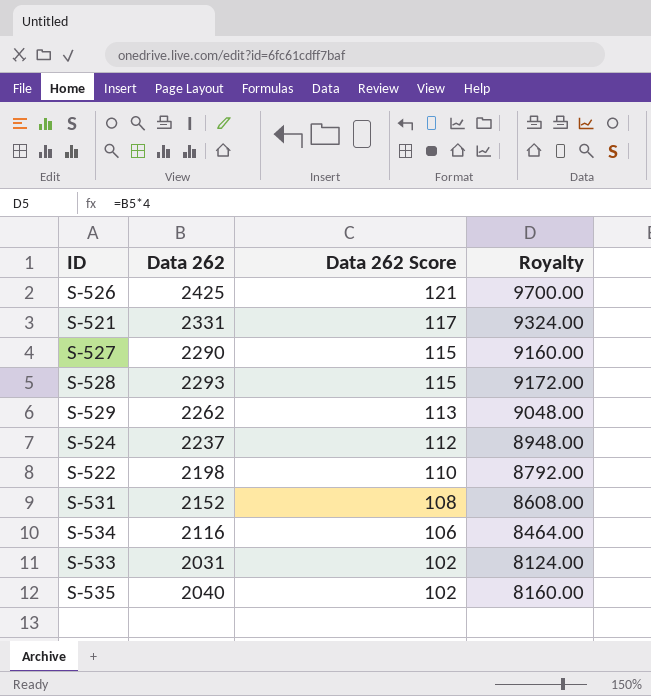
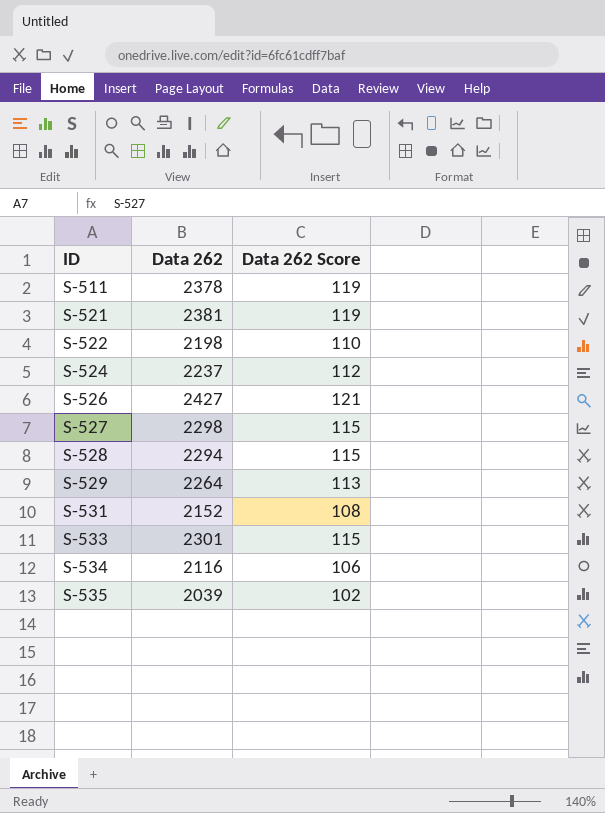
row order: Data 262 Score descending -> ID ascending
column Royalty | formula: [Data 262] * 4 -> none
row S-511: none -> 2378 | 119
S-521 | Data 262: 2331 -> 2381
S-521 | Data 262 Score: 117 -> 119
S-526 | Data 262: 2425 -> 2427
S-527 | Data 262: 2290 -> 2298
S-528 | Data 262: 2293 -> 2294
S-529 | Data 262: 2262 -> 2264
S-533 | Data 262: 2031 -> 2301
S-533 | Data 262 Score: 102 -> 115
S-535 | Data 262: 2040 -> 2039

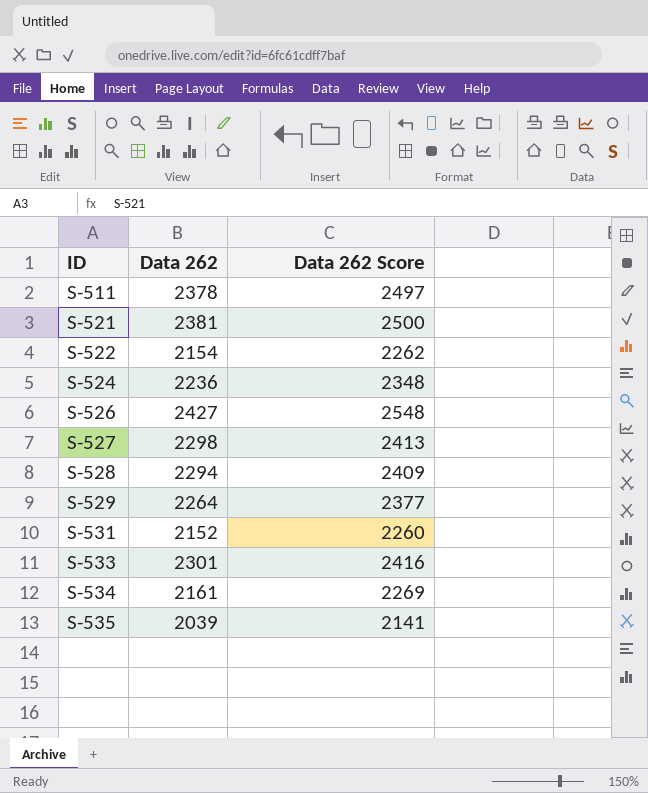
column Data 262 Score | formula: [Data 262] * 0.05 -> [Data 262] * 1.05
S-522 | Data 262: 2198 -> 2154
S-524 | Data 262: 2237 -> 2236
S-534 | Data 262: 2116 -> 2161

